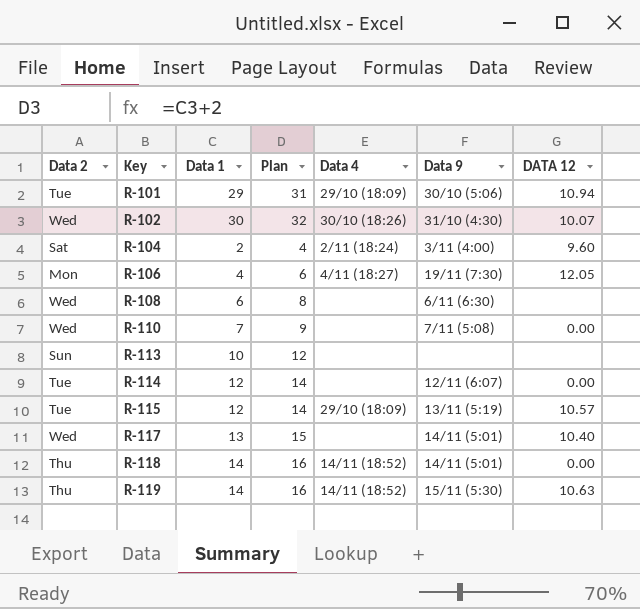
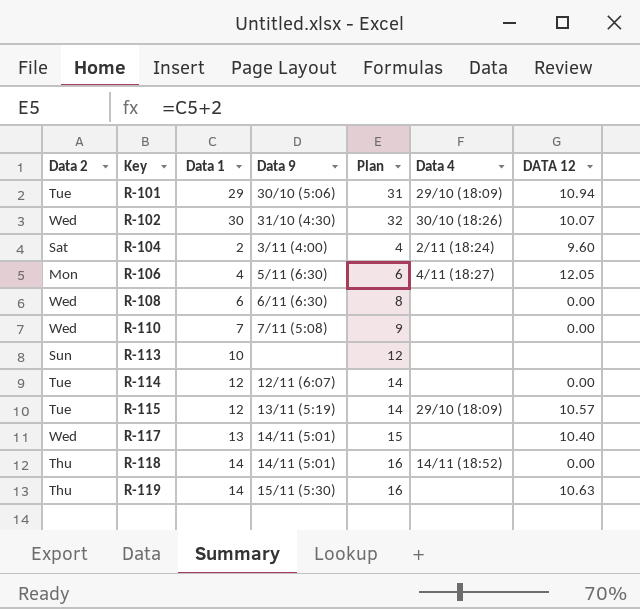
column Data 9 | position: 6 -> 4
R-106 | Data 9: 19/11 (7:30) -> 5/11 (6:30)
R-108 | DATA 12: none -> 0.00
R-119 | Data 4: 14/11 (18:52) -> none

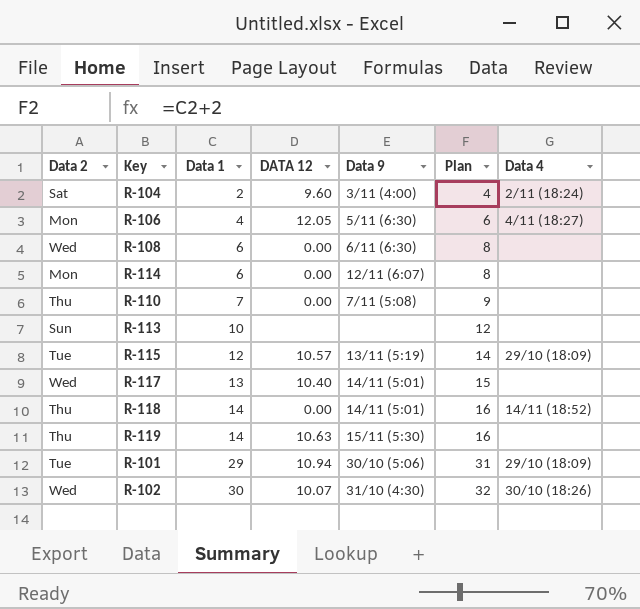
row order: Key ascending -> Data 1 ascending
column DATA 12 | position: 7 -> 4
R-114 | Data 2: Tue -> Mon
R-114 | Data 1: 12 -> 6
R-114 | Plan: 14 -> 8
R-110 | Data 2: Wed -> Thu

